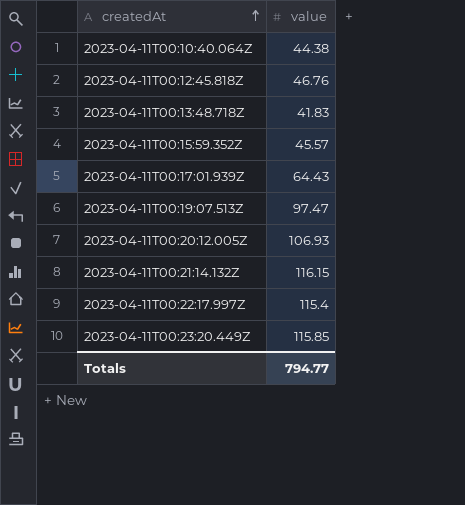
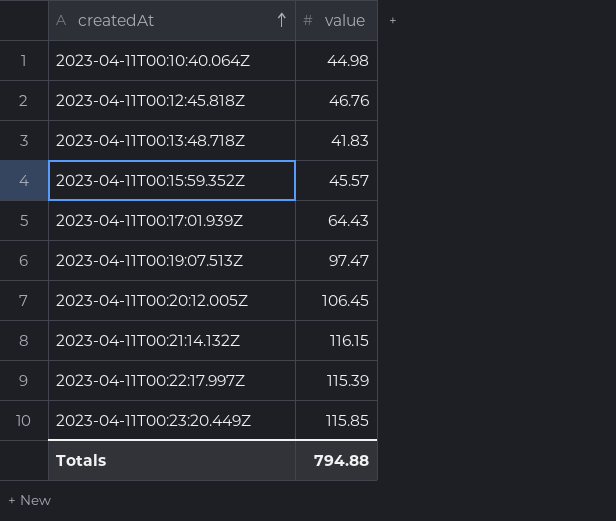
2023-04-11T00:10:40.064Z | value: 44.38 -> 44.98
2023-04-11T00:20:12.005Z | value: 106.93 -> 106.45
2023-04-11T00:22:17.997Z | value: 115.4 -> 115.39
Totals | value: 794.77 -> 794.88

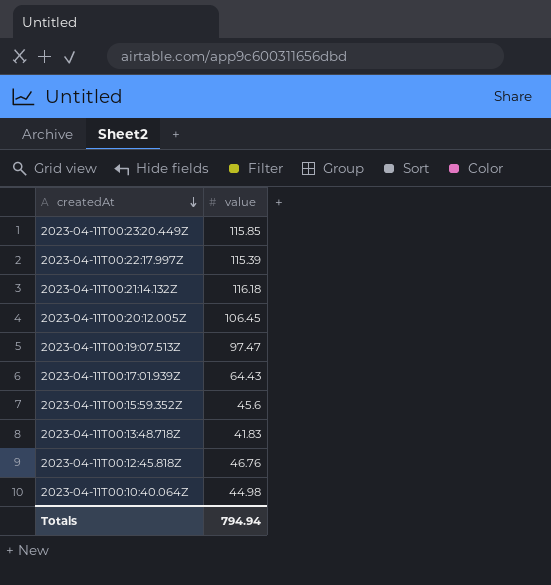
row order: createdAt ascending -> createdAt descending
2023-04-11T00:21:14.132Z | value: 116.15 -> 116.18
2023-04-11T00:15:59.352Z | value: 45.57 -> 45.6
Totals | value: 794.88 -> 794.94

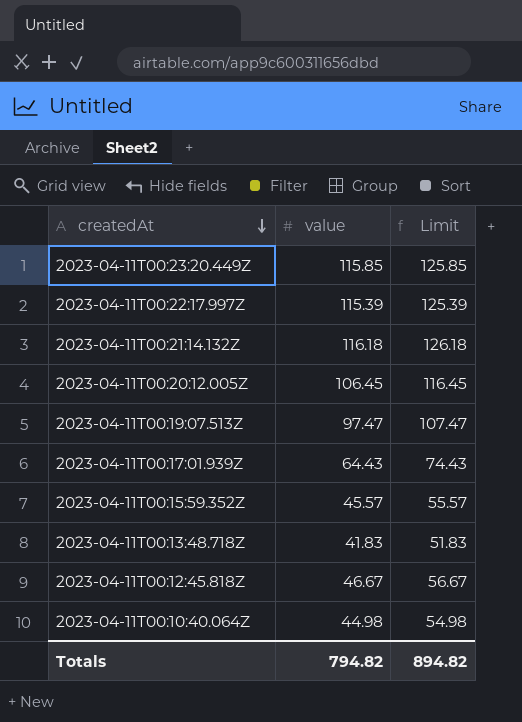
column Limit | formula: none -> [value] + 10
2023-04-11T00:15:59.352Z | value: 45.6 -> 45.57
2023-04-11T00:12:45.818Z | value: 46.76 -> 46.67
Totals | value: 794.94 -> 794.82

